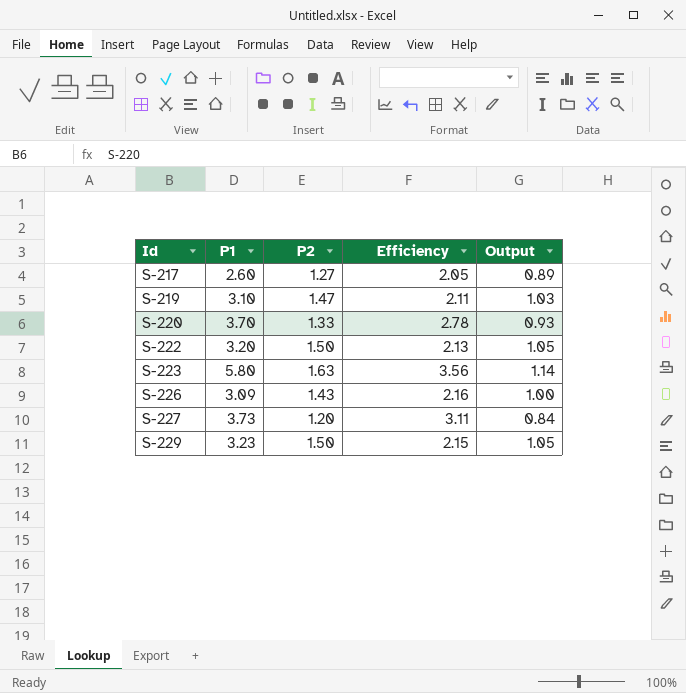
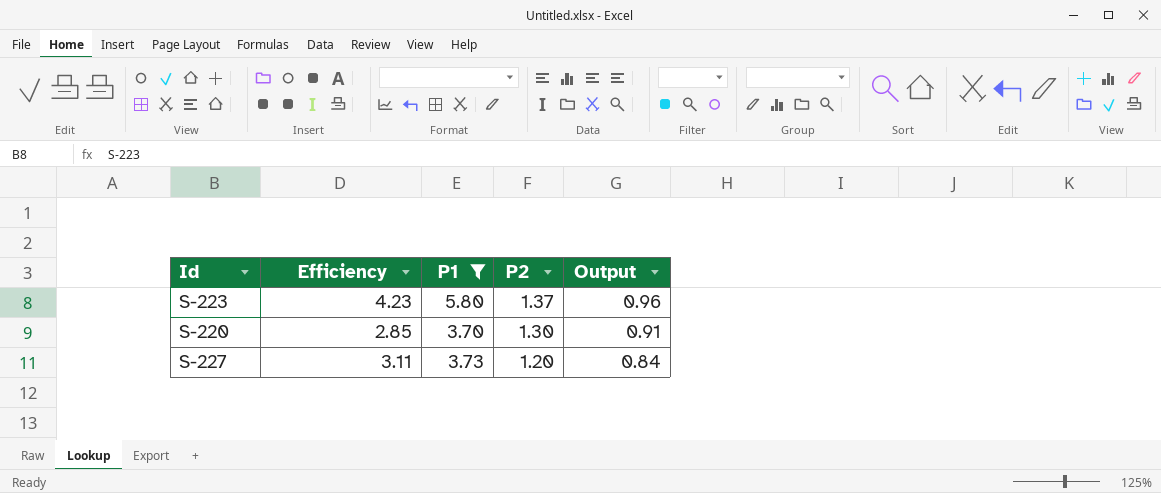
filter: none -> P1 >= 3.70
row order: Id ascending -> P2 descending
column Efficiency | position: 4 -> 2
S-223 | Efficiency: 3.56 -> 4.23
S-223 | P2: 1.63 -> 1.37
S-223 | Output: 1.14 -> 0.96
S-220 | Efficiency: 2.78 -> 2.85
S-220 | P2: 1.33 -> 1.30
S-220 | Output: 0.93 -> 0.91

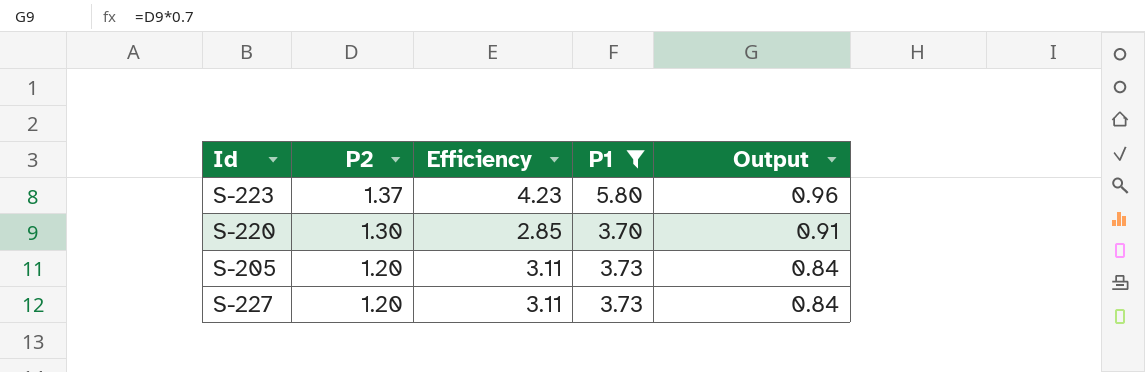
column P2 | position: 4 -> 2
row S-205: none -> 1.20 | 3.11 | 3.73 | 0.84

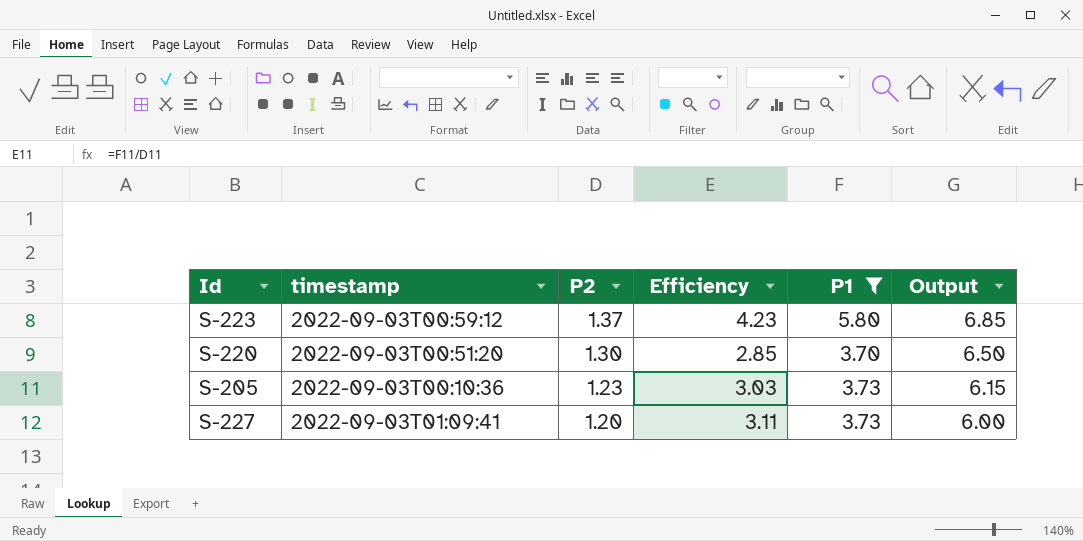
column timestamp | position: none -> 2
column Output | formula: [P2] * 0.7 -> [P2] * 5
S-205 | P2: 1.20 -> 1.23
S-205 | Efficiency: 3.11 -> 3.03

